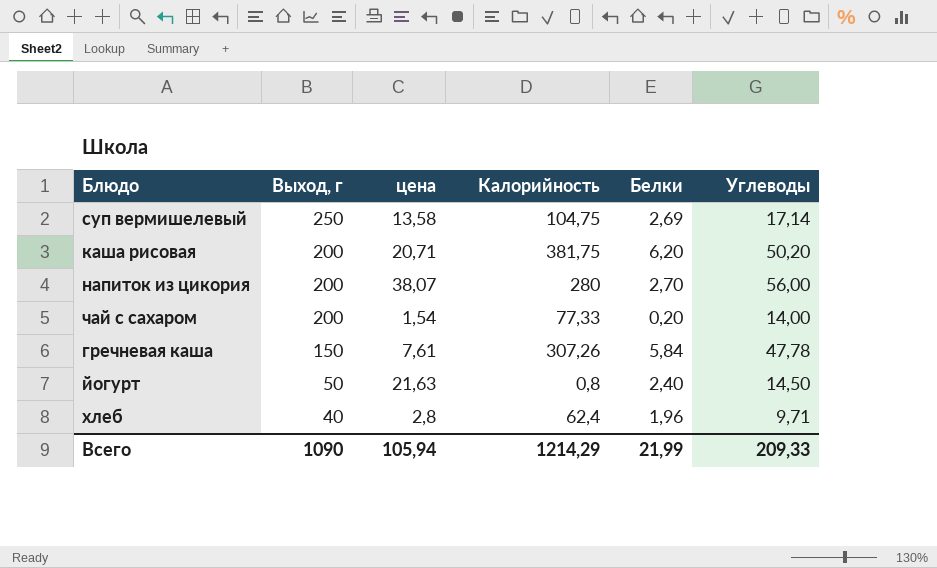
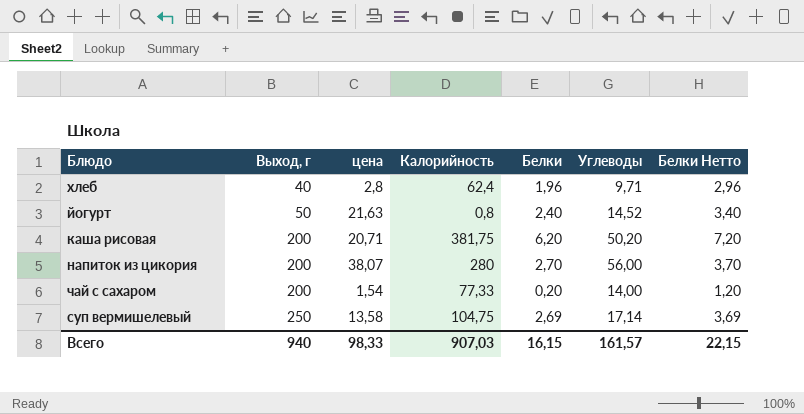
row order: Выход, г descending -> Выход, г ascending
column Белки Нетто | formula: none -> [Белки] + 1
row гречневая каша: 150 | 7,61 | 307,26 | 5,84 | 47,78 -> none
йогурт | Углеводы: 14,50 -> 14,52
Всего | Выход, г: 1090 -> 940
Всего | цена: 105,94 -> 98,33
Всего | Калорийность: 1214,29 -> 907,03
Всего | Белки: 21,99 -> 16,15
Всего | Углеводы: 209,33 -> 161,57

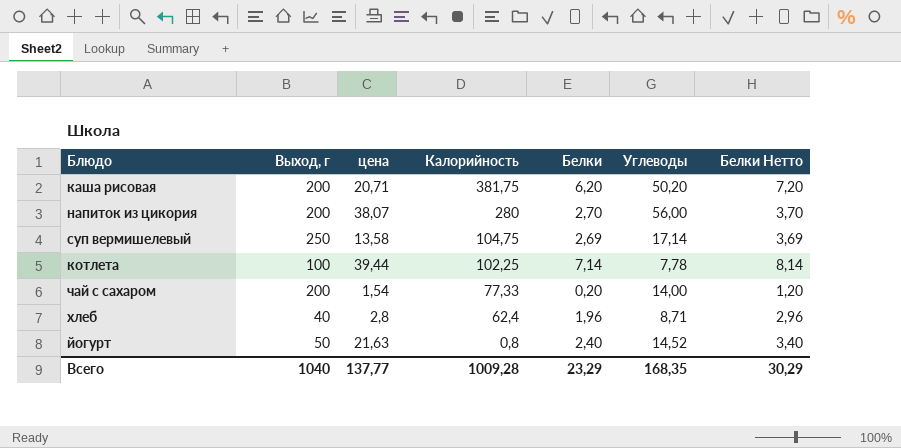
row order: Выход, г ascending -> Калорийность descending
row котлета: none -> 100 | 39,44 | 102,25 | 7,14 | 7,78 | 8,14
хлеб | Углеводы: 9,71 -> 8,71
Всего | Выход, г: 940 -> 1040
Всего | цена: 98,33 -> 137,77
Всего | Калорийность: 907,03 -> 1009,28
Всего | Белки: 16,15 -> 23,29
Всего | Углеводы: 161,57 -> 168,35
Всего | Белки Нетто: 22,15 -> 30,29

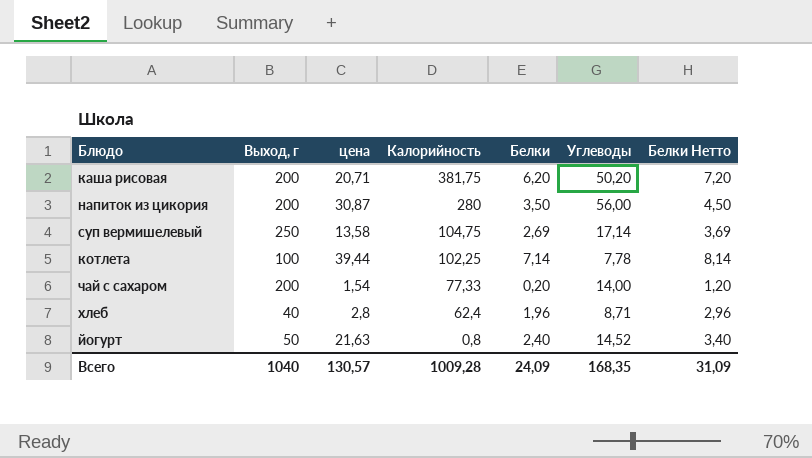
напиток из цикория | цена: 38,07 -> 30,87
напиток из цикория | Белки: 2,70 -> 3,50
напиток из цикория | Белки Нетто: 3,70 -> 4,50
Всего | цена: 137,77 -> 130,57
Всего | Белки: 23,29 -> 24,09
Всего | Белки Нетто: 30,29 -> 31,09

